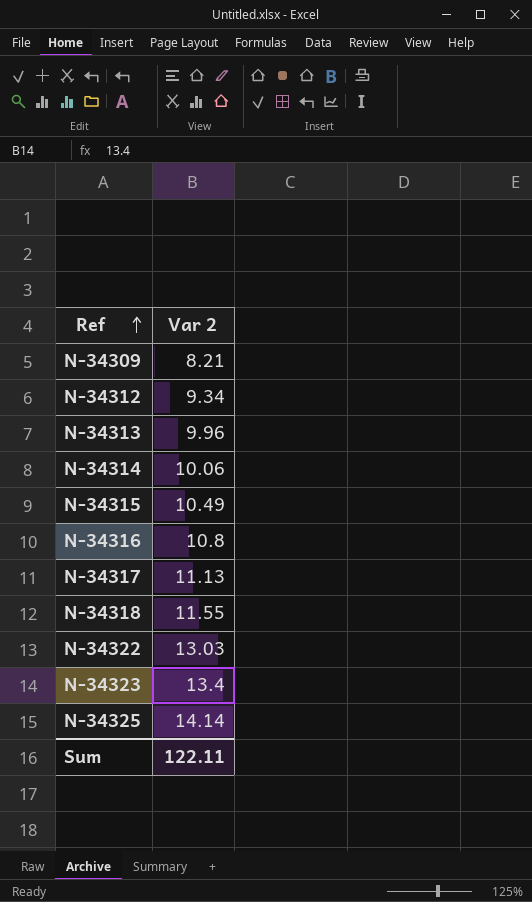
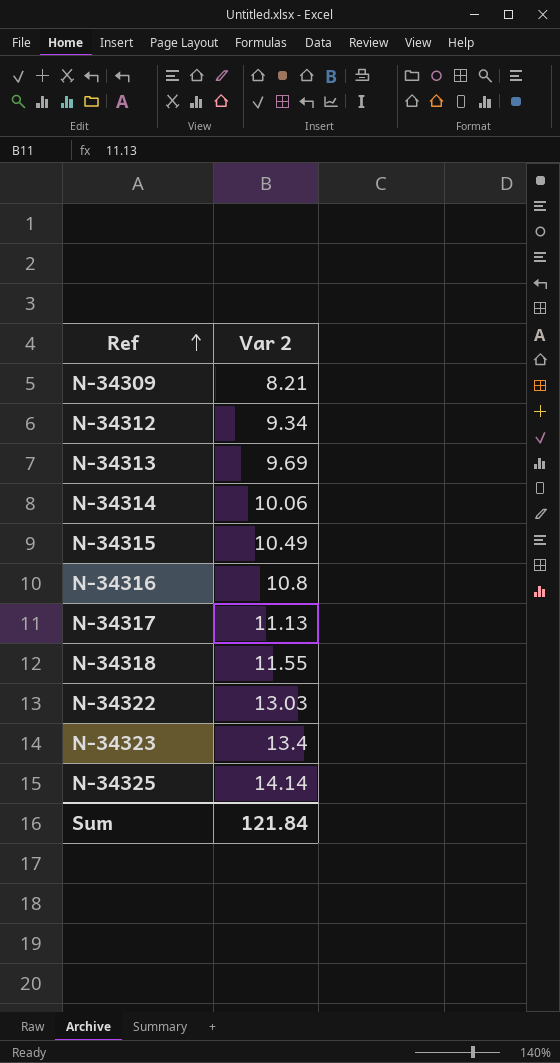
N-34313 | Var 2: 9.96 -> 9.69
Sum | Var 2: 122.11 -> 121.84

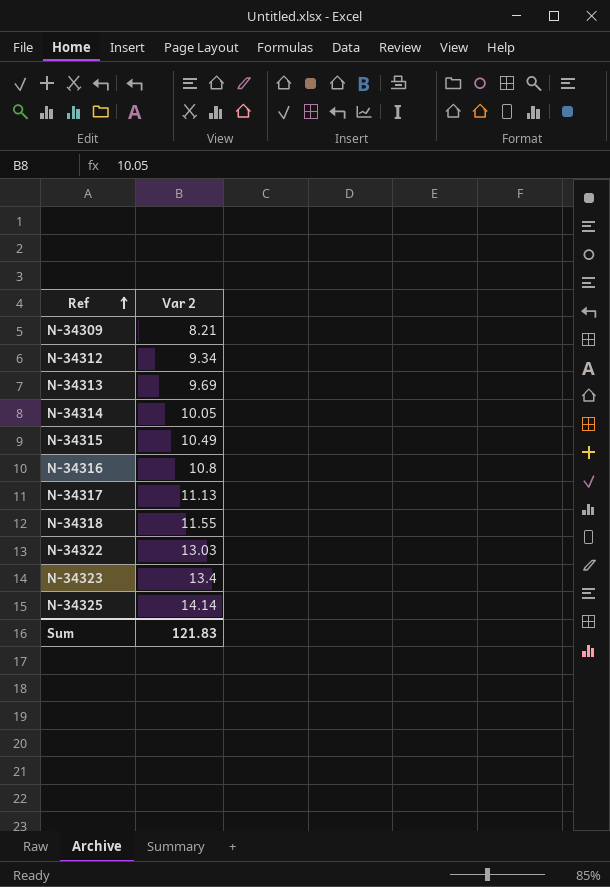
N-34314 | Var 2: 10.06 -> 10.05
Sum | Var 2: 121.84 -> 121.83

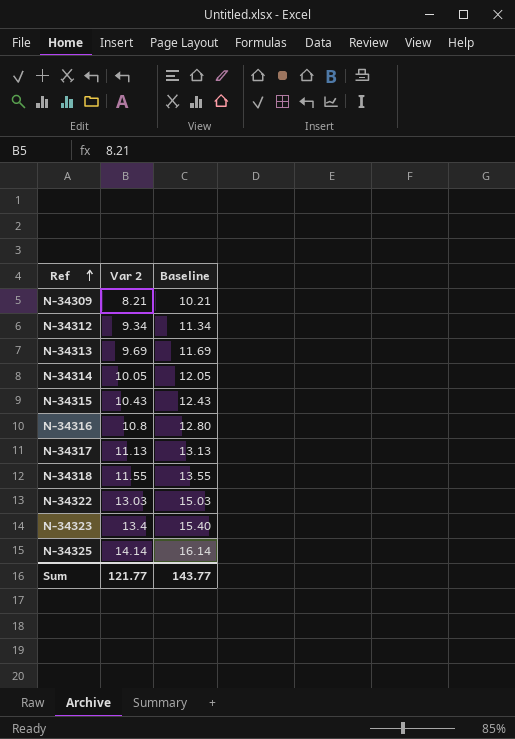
column Baseline | formula: none -> [Var 2] + 2
N-34315 | Var 2: 10.49 -> 10.43
Sum | Var 2: 121.83 -> 121.77

